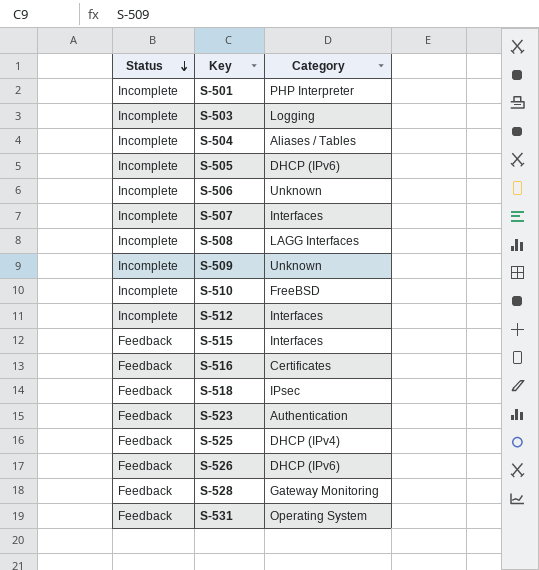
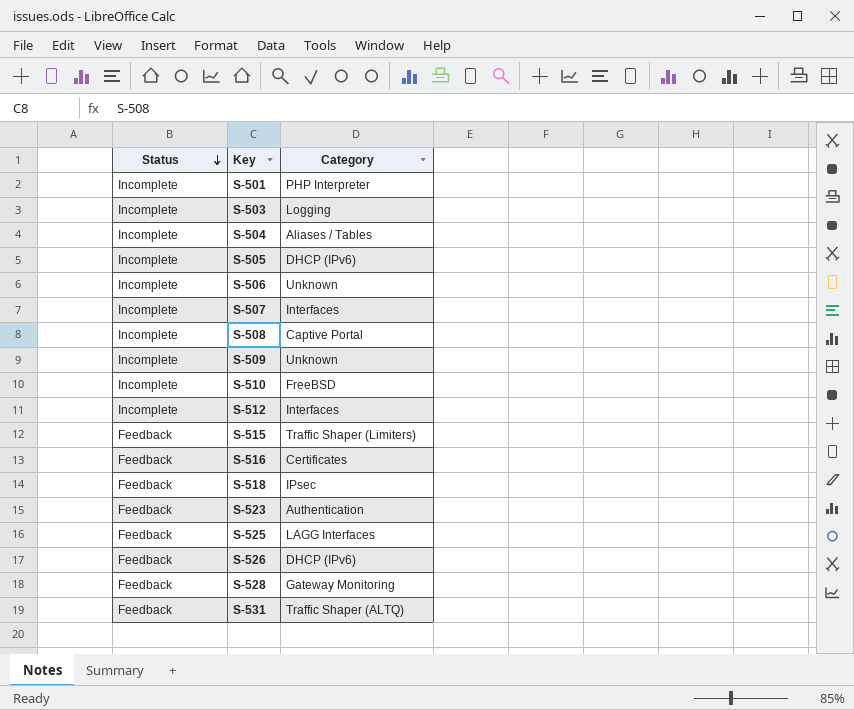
S-508 | Category: LAGG Interfaces -> Captive Portal
S-515 | Category: Interfaces -> Traffic Shaper (Limiters)
S-525 | Category: DHCP (IPv4) -> LAGG Interfaces
S-531 | Category: Operating System -> Traffic Shaper (ALTQ)

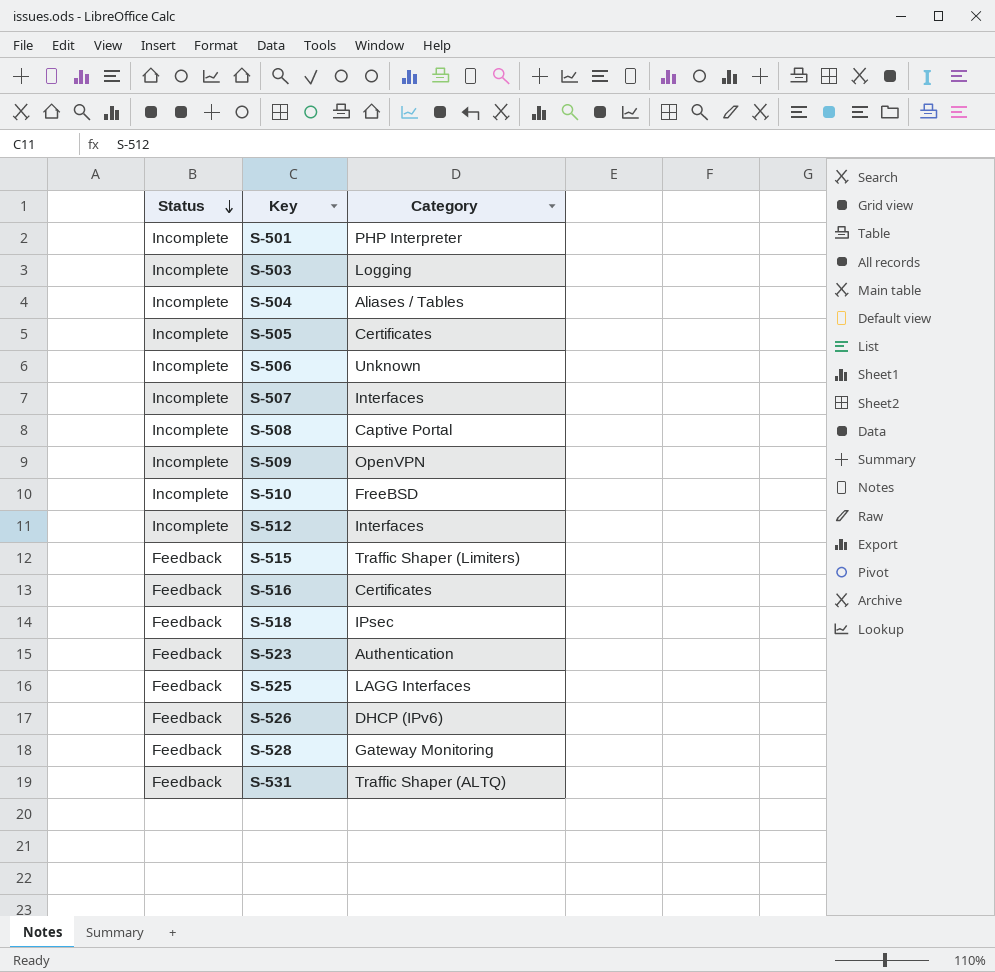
S-505 | Category: DHCP (IPv6) -> Certificates
S-509 | Category: Unknown -> OpenVPN

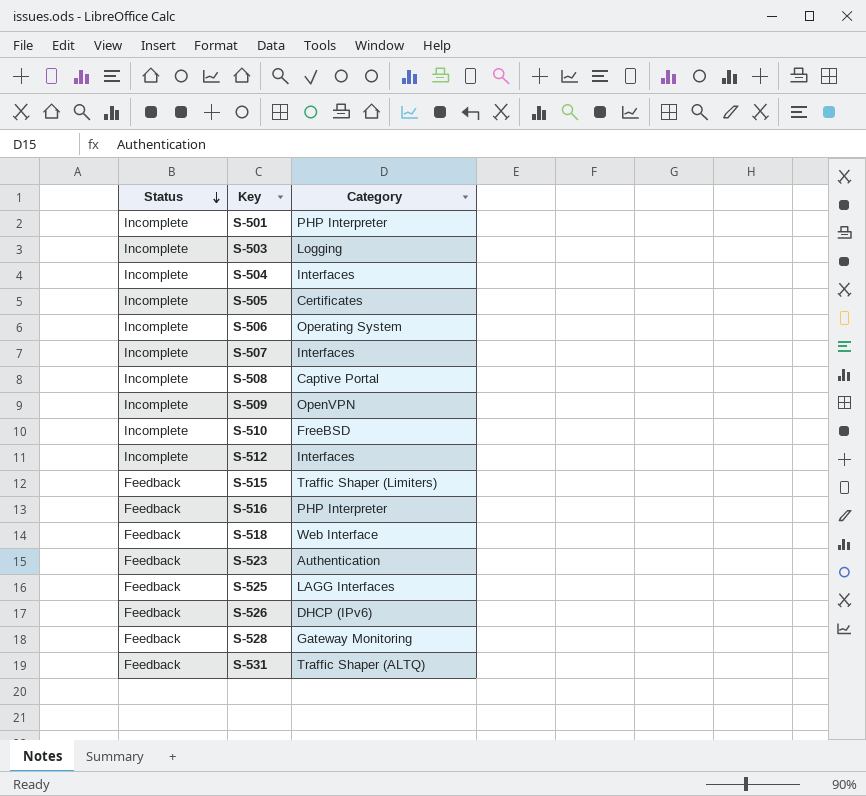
S-504 | Category: Aliases / Tables -> Interfaces
S-506 | Category: Unknown -> Operating System
S-516 | Category: Certificates -> PHP Interpreter
S-518 | Category: IPsec -> Web Interface

